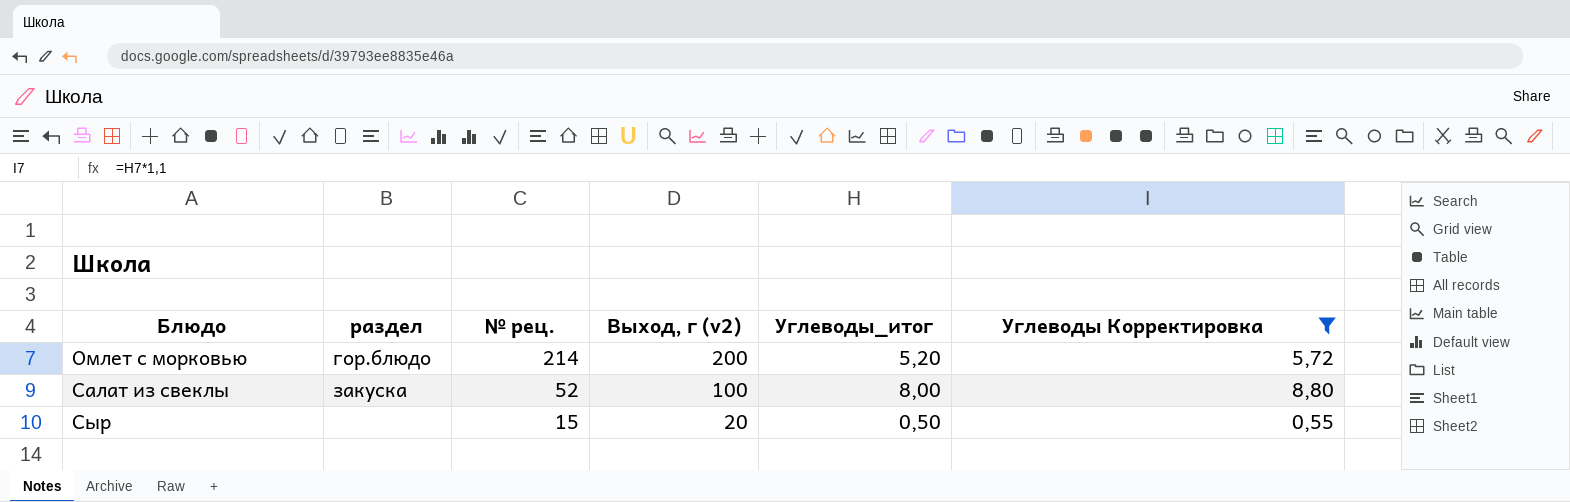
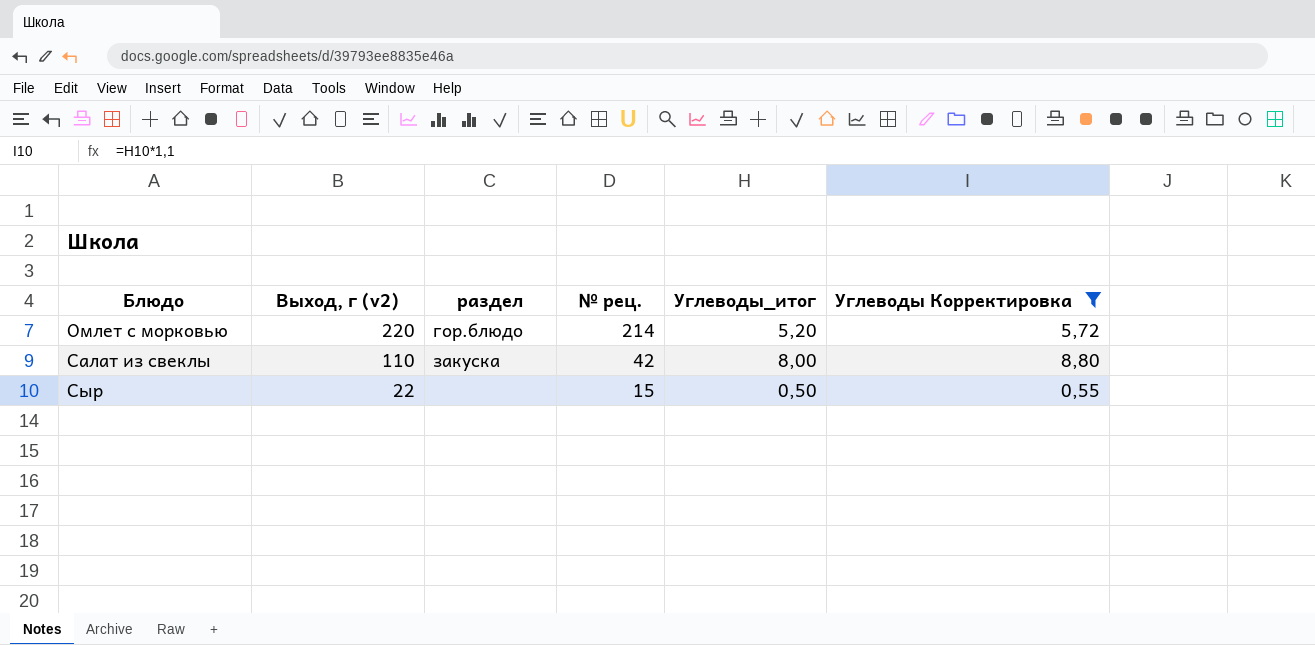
column Выход, г (v2) | position: 4 -> 2
Омлет с морковью | Выход, г (v2): 200 -> 220
Салат из свеклы | Выход, г (v2): 100 -> 110
Салат из свеклы | № рец.: 52 -> 42
Сыр | Выход, г (v2): 20 -> 22

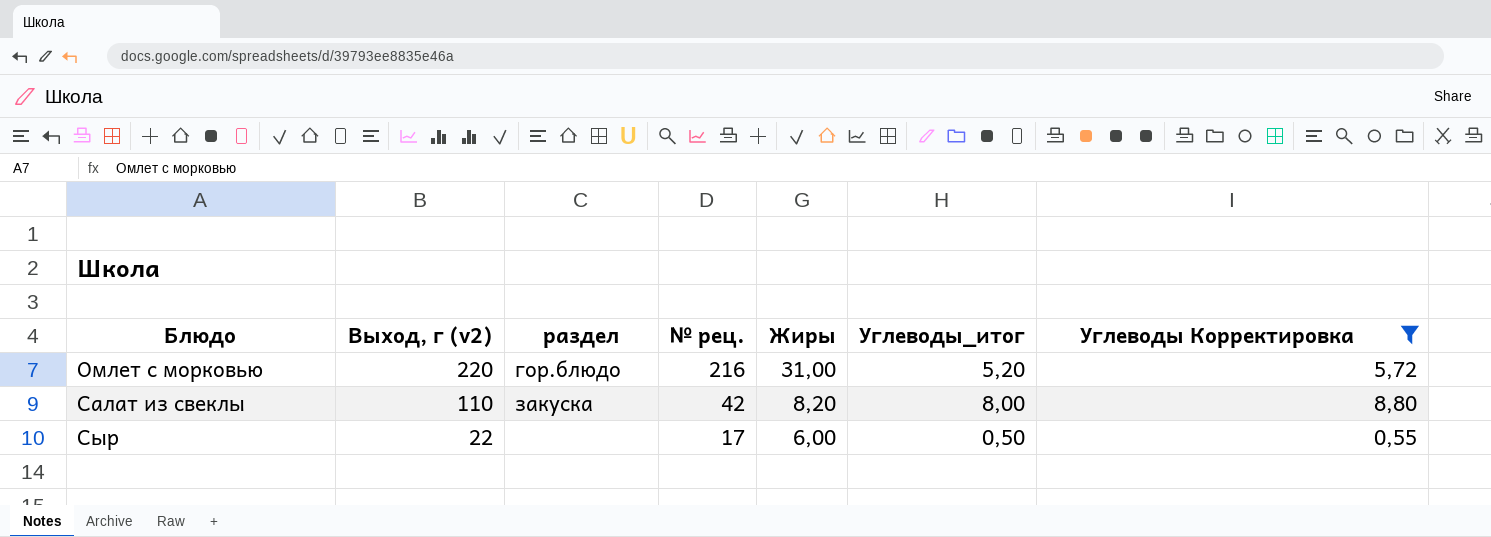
column Жиры | position: none -> 5
Омлет с морковью | № рец.: 214 -> 216
Сыр | № рец.: 15 -> 17

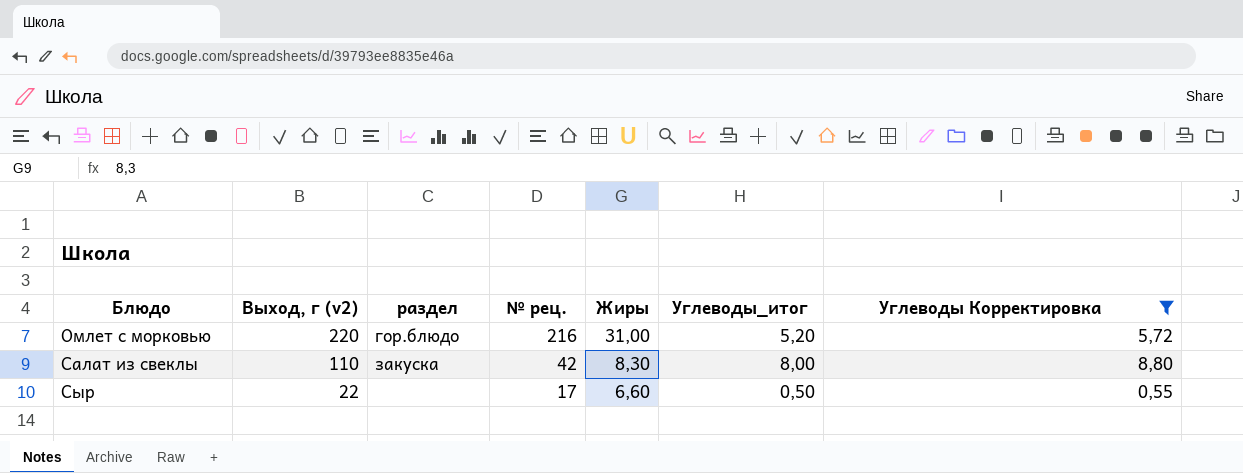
Салат из свеклы | Жиры: 8,20 -> 8,30
Сыр | Жиры: 6,00 -> 6,60

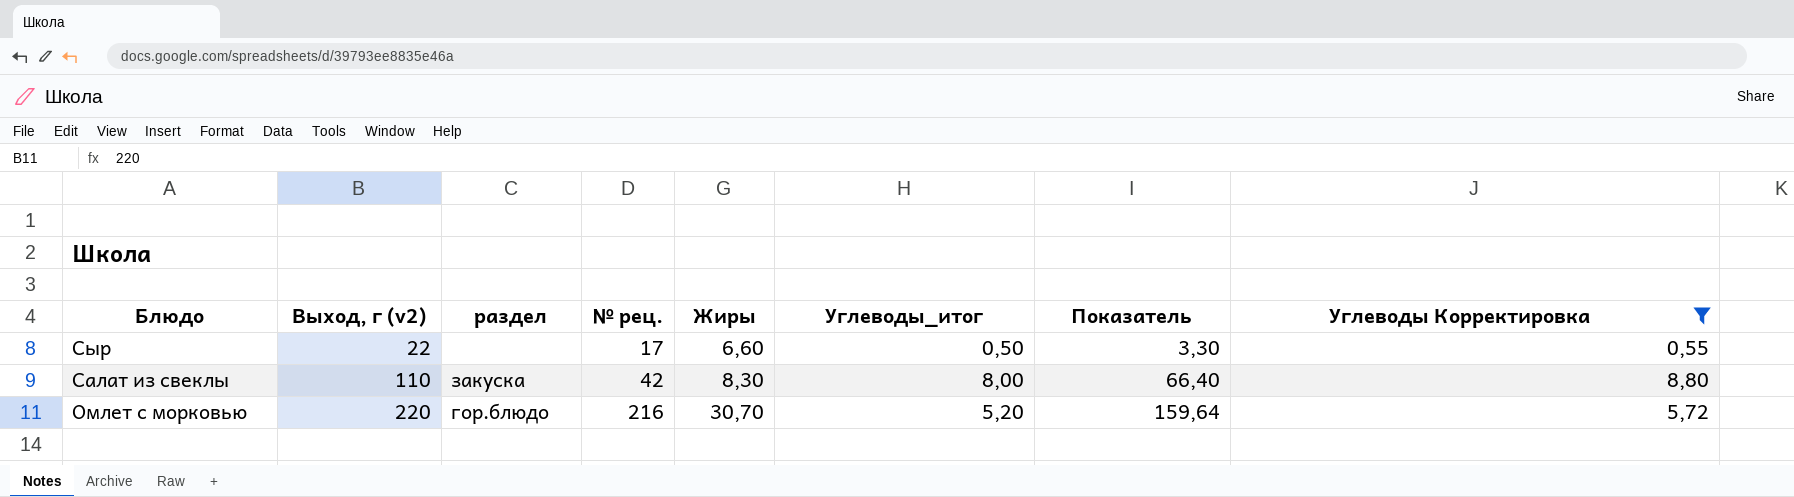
row order: Блюдо ascending -> Блюдо descending
column Показатель | formula: none -> [Жиры] * [Углеводы_итог]
Омлет с морковью | Жиры: 31,00 -> 30,70

